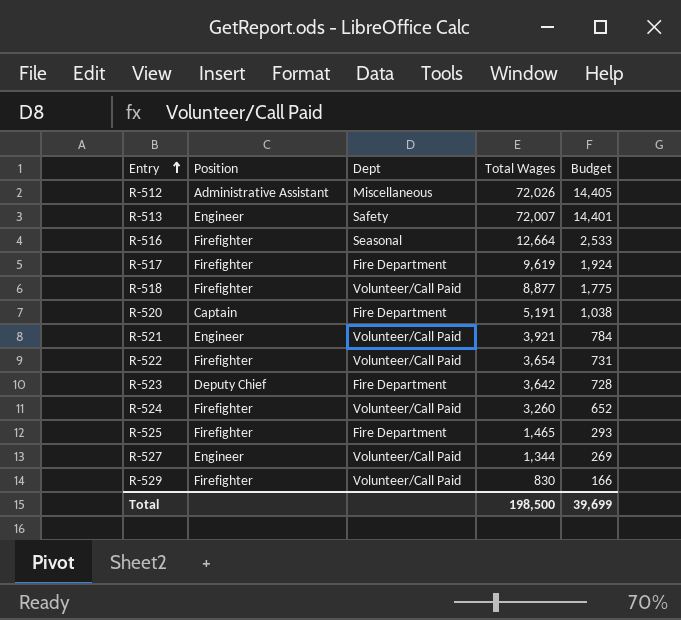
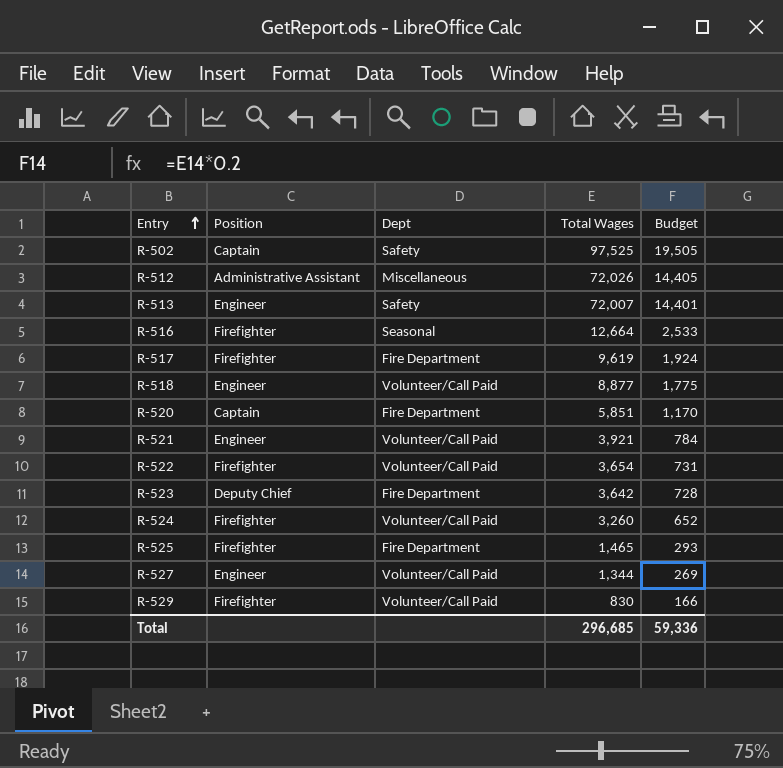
row R-502: none -> Captain | Safety | 97,525 | 19,505
R-518 | Position: Firefighter -> Engineer
R-520 | Total Wages: 5,191 -> 5,851
R-520 | Budget: 1,038 -> 1,170
Total | Total Wages: 198,500 -> 296,685
Total | Budget: 39,699 -> 59,336

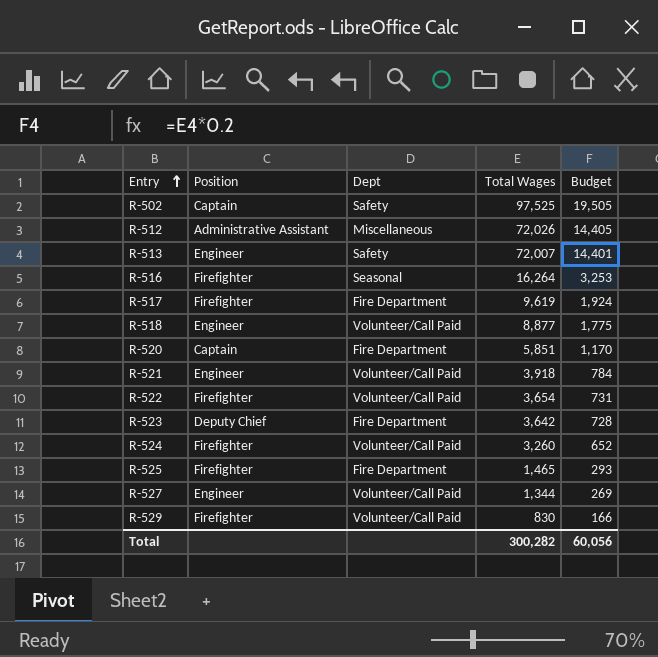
R-516 | Total Wages: 12,664 -> 16,264
R-516 | Budget: 2,533 -> 3,253
R-521 | Total Wages: 3,921 -> 3,918
Total | Total Wages: 296,685 -> 300,282
Total | Budget: 59,336 -> 60,056

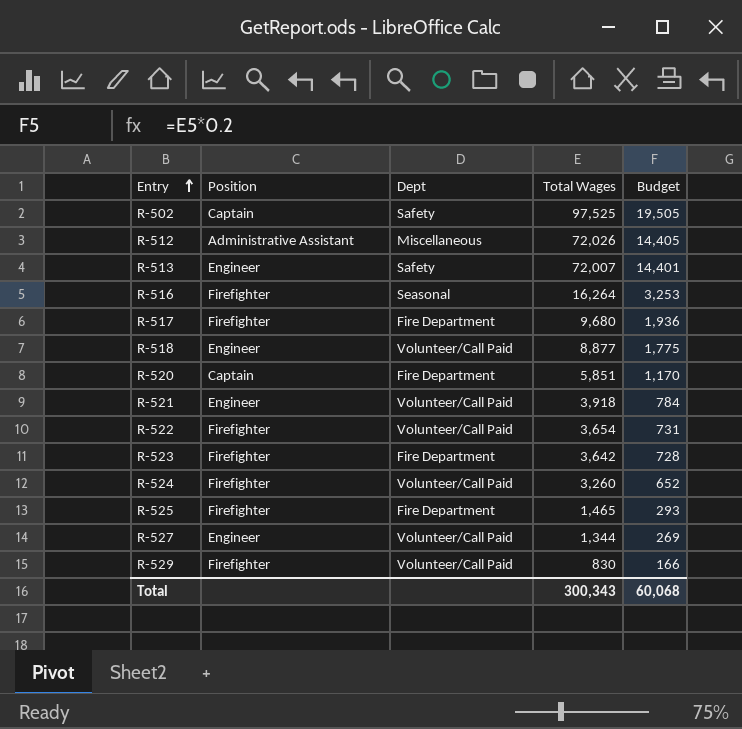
R-517 | Total Wages: 9,619 -> 9,680
R-517 | Budget: 1,924 -> 1,936
R-523 | Position: Deputy Chief -> Firefighter
Total | Total Wages: 300,282 -> 300,343
Total | Budget: 60,056 -> 60,068

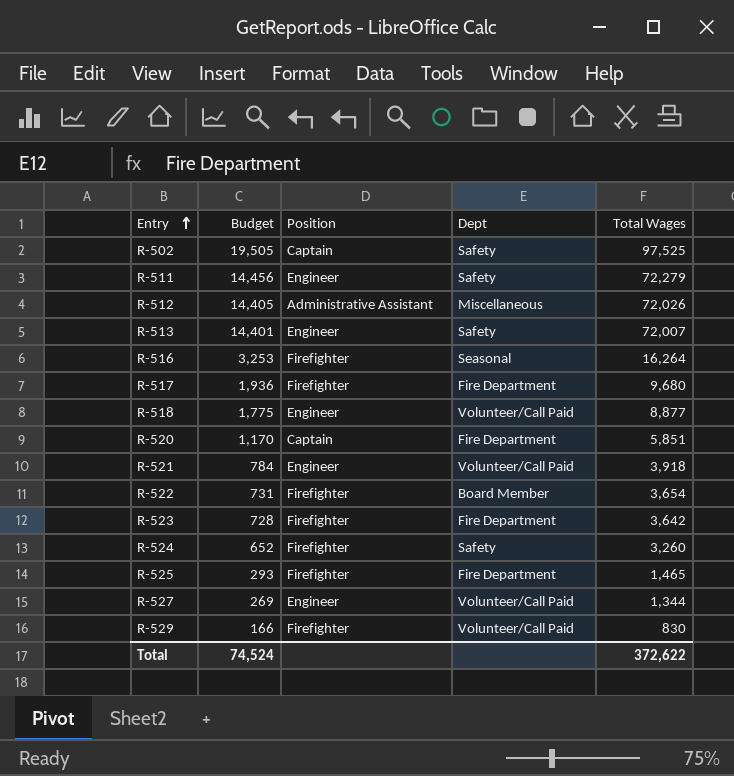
column Budget | position: 5 -> 2
row R-511: none -> 14,456 | Engineer | Safety | 72,279
R-522 | Dept: Volunteer/Call Paid -> Board Member
R-524 | Dept: Volunteer/Call Paid -> Safety
Total | Budget: 60,068 -> 74,524
Total | Total Wages: 300,343 -> 372,622

